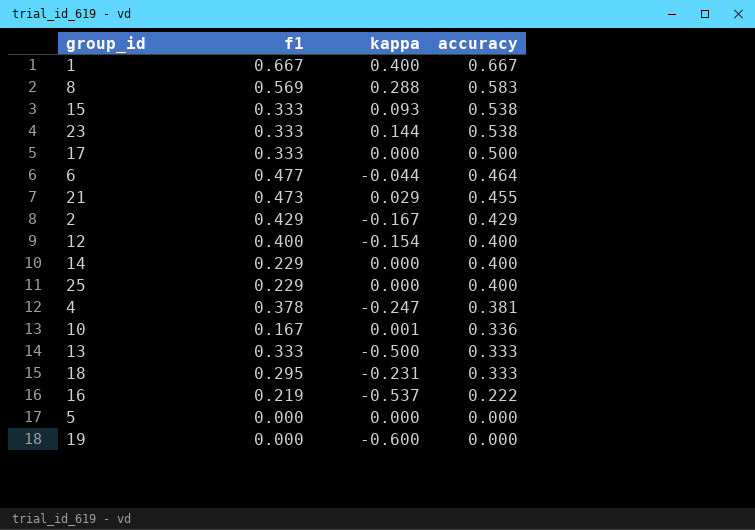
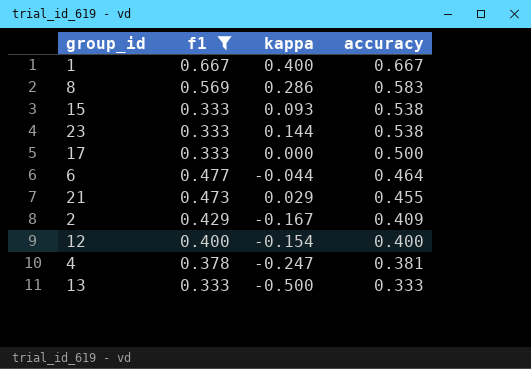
filter: none -> f1 >= 0.333
8 | kappa: 0.288 -> 0.286
2 | accuracy: 0.429 -> 0.409

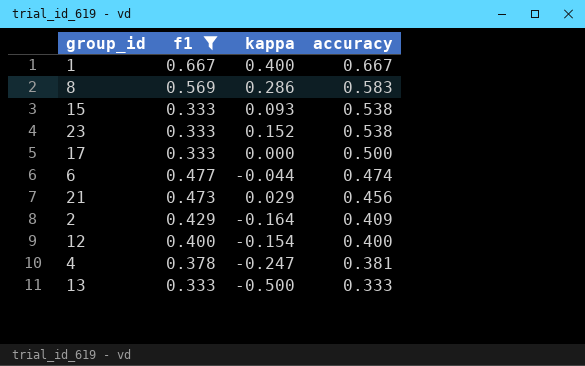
23 | kappa: 0.144 -> 0.152
6 | accuracy: 0.464 -> 0.474
21 | accuracy: 0.455 -> 0.456
2 | kappa: -0.167 -> -0.164

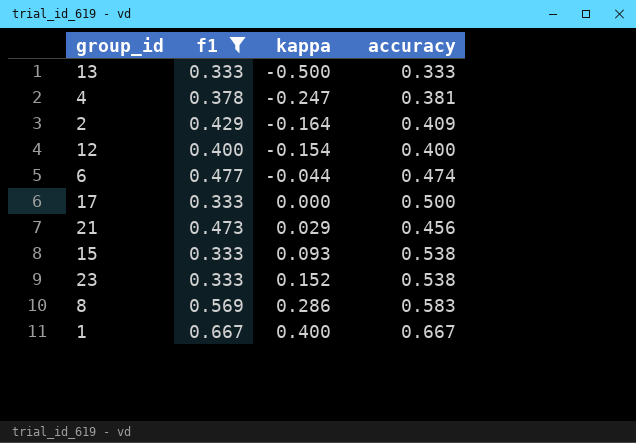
row order: accuracy descending -> kappa ascending

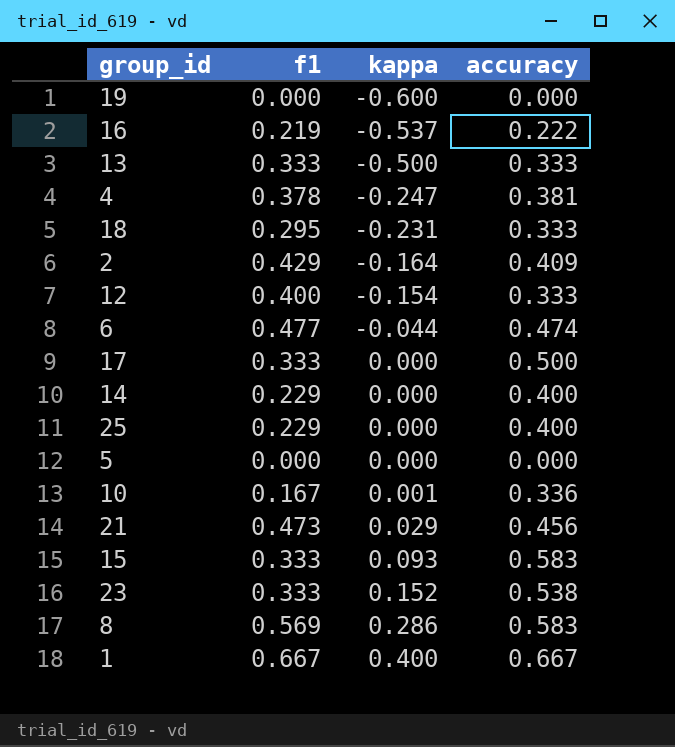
filter: f1 >= 0.333 -> none
12 | accuracy: 0.400 -> 0.333
15 | accuracy: 0.538 -> 0.583

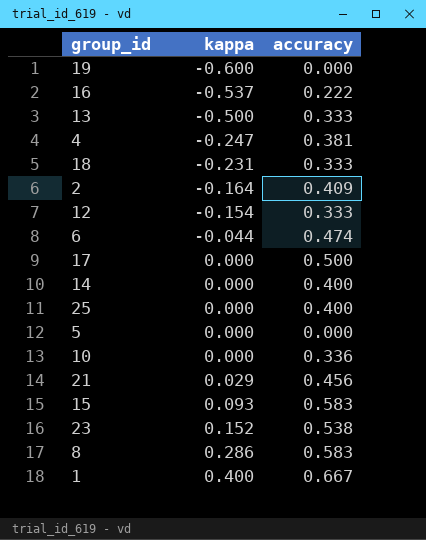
column f1 | position: 2 -> none
10 | kappa: 0.001 -> 0.000

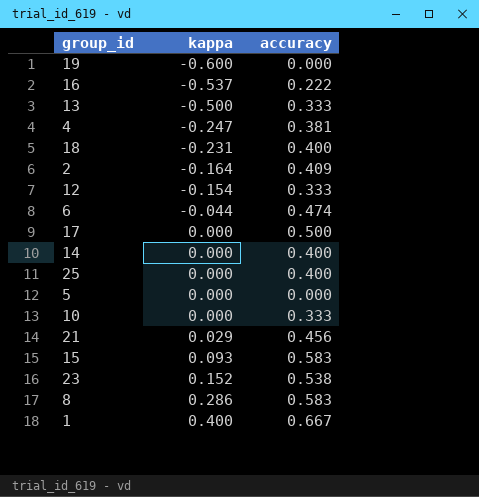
18 | accuracy: 0.333 -> 0.400
10 | accuracy: 0.336 -> 0.333

